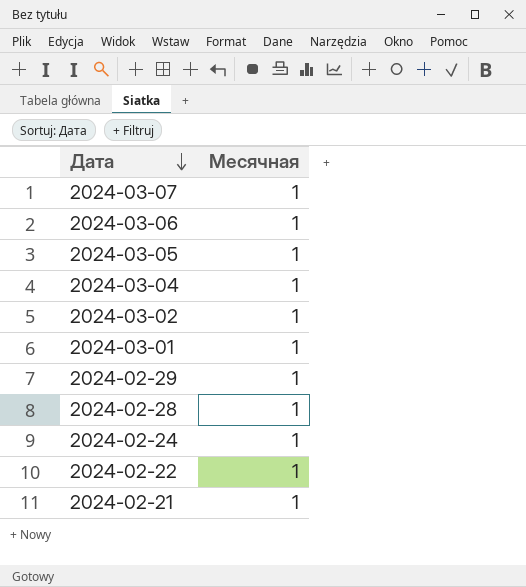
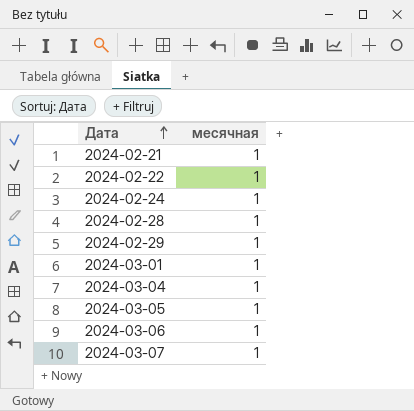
row order: Дата descending -> Дата ascending
column name: Месячная -> месячная
row 2024-03-02: 1 -> none

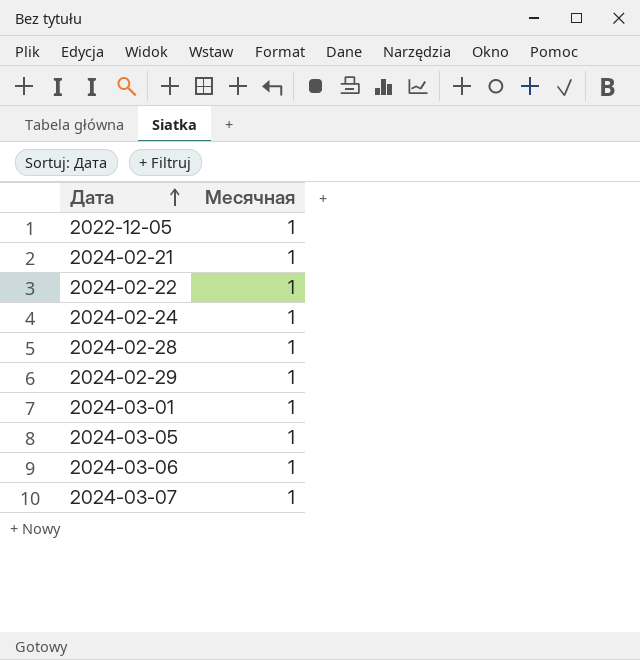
column name: месячная -> Месячная
row 2024-03-04: 1 -> none
row 2022-12-05: none -> 1

